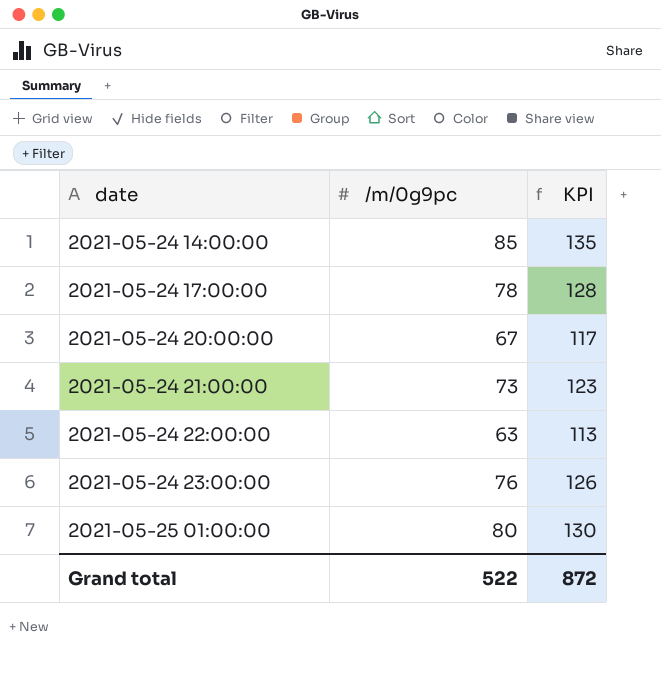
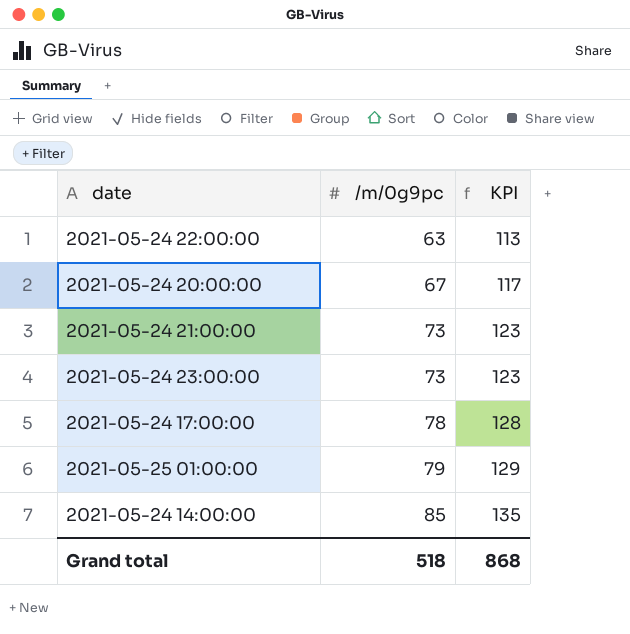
row order: date ascending -> /m/0g9pc ascending
2021-05-24 23:00:00 | /m/0g9pc: 76 -> 73
2021-05-24 23:00:00 | KPI: 126 -> 123
2021-05-25 01:00:00 | /m/0g9pc: 80 -> 79
2021-05-25 01:00:00 | KPI: 130 -> 129
Grand total | /m/0g9pc: 522 -> 518
Grand total | KPI: 872 -> 868

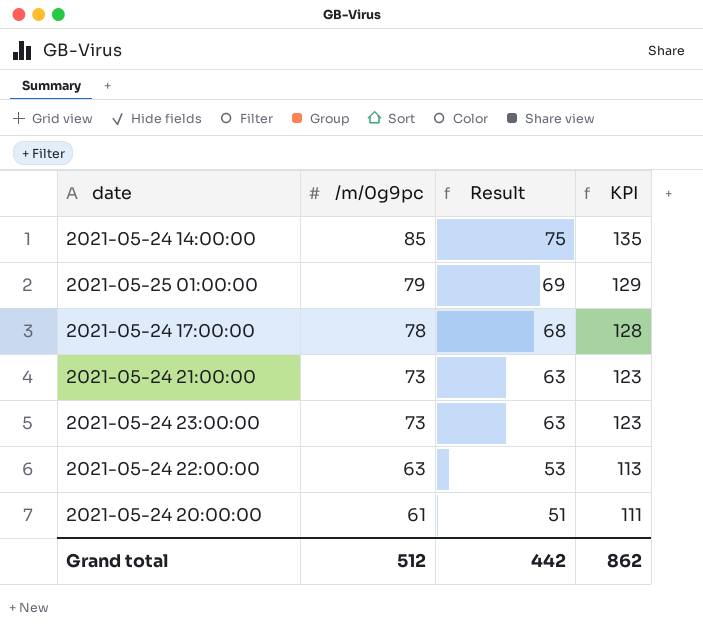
row order: /m/0g9pc ascending -> /m/0g9pc descending
column Result | formula: none -> [/m/0g9pc] - 10
2021-05-24 20:00:00 | /m/0g9pc: 67 -> 61
2021-05-24 20:00:00 | KPI: 117 -> 111
Grand total | /m/0g9pc: 518 -> 512
Grand total | KPI: 868 -> 862

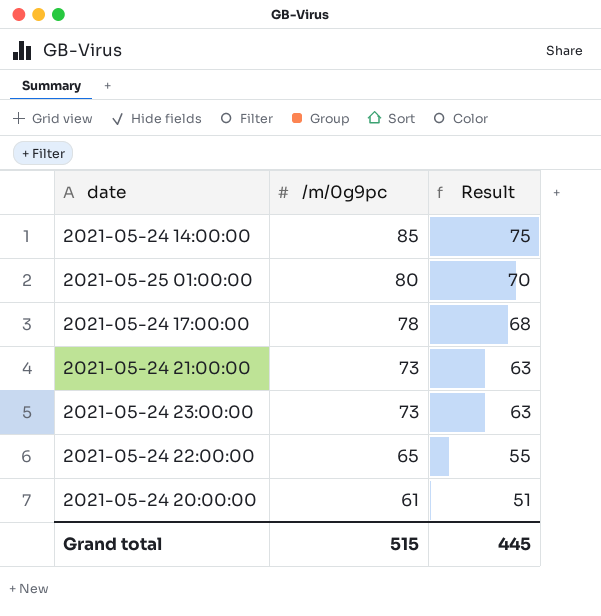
column KPI | formula: [/m/0g9pc] + 50 -> none
2021-05-25 01:00:00 | /m/0g9pc: 79 -> 80
2021-05-25 01:00:00 | Result: 69 -> 70
2021-05-24 22:00:00 | /m/0g9pc: 63 -> 65
2021-05-24 22:00:00 | Result: 53 -> 55
Grand total | /m/0g9pc: 512 -> 515
Grand total | Result: 442 -> 445

